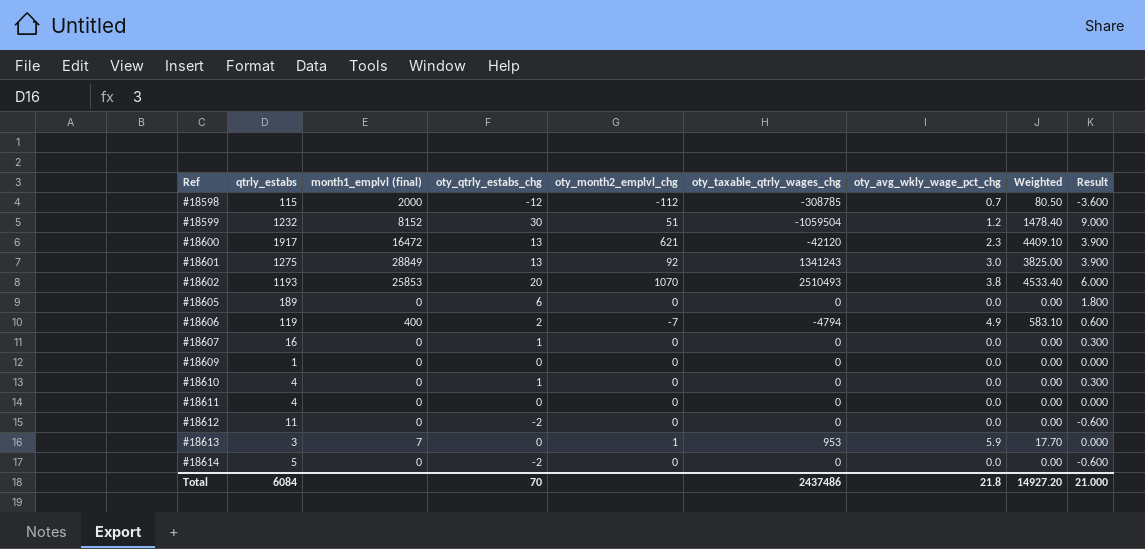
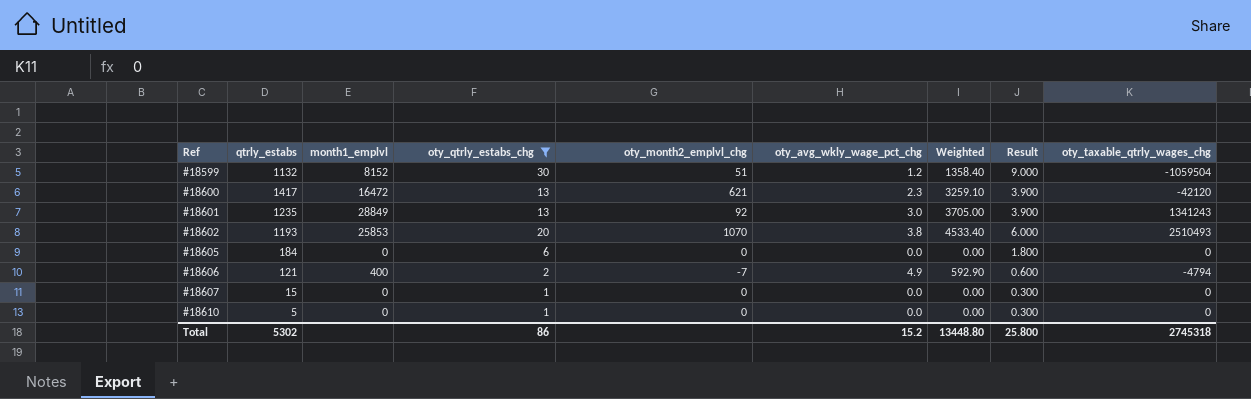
filter: none -> oty_qtrly_estabs_chg >= 1
column name: month1_emplvl (final) -> month1_emplvl
column oty_taxable_qtrly_wages_chg | position: 6 -> 9
#18599 | qtrly_estabs: 1232 -> 1132
#18599 | Weighted: 1478.40 -> 1358.40
#18600 | qtrly_estabs: 1917 -> 1417
#18600 | Weighted: 4409.10 -> 3259.10
#18601 | qtrly_estabs: 1275 -> 1235
#18601 | Weighted: 3825.00 -> 3705.00
#18605 | qtrly_estabs: 189 -> 184
#18606 | qtrly_estabs: 119 -> 121
#18606 | Weighted: 583.10 -> 592.90
#18607 | qtrly_estabs: 16 -> 15
#18610 | qtrly_estabs: 4 -> 5
Total | qtrly_estabs: 6084 -> 5302
Total | oty_qtrly_estabs_chg: 70 -> 86
Total | oty_avg_wkly_wage_pct_chg: 21.8 -> 15.2
Total | Weighted: 14927.20 -> 13448.80
Total | Result: 21.000 -> 25.800
Total | oty_taxable_qtrly_wages_chg: 2437486 -> 2745318

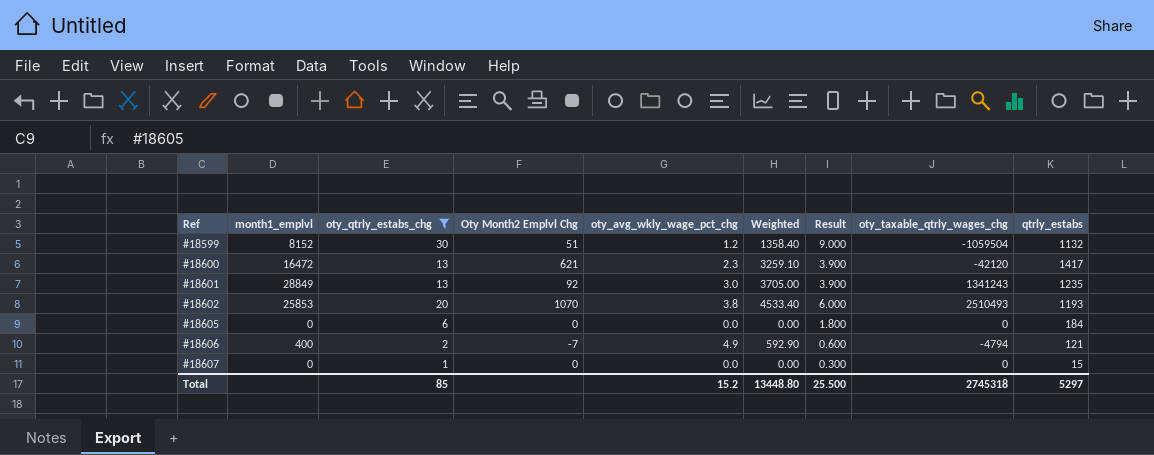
column name: oty_month2_emplvl_chg -> Oty Month2 Emplvl Chg
column qtrly_estabs | position: 2 -> 9
row #18610: 5 | 0 | 1 | 0 | 0.0 | 0.00 | 0.300 | 0 -> none
Total | oty_qtrly_estabs_chg: 86 -> 85
Total | Result: 25.800 -> 25.500
Total | qtrly_estabs: 5302 -> 5297

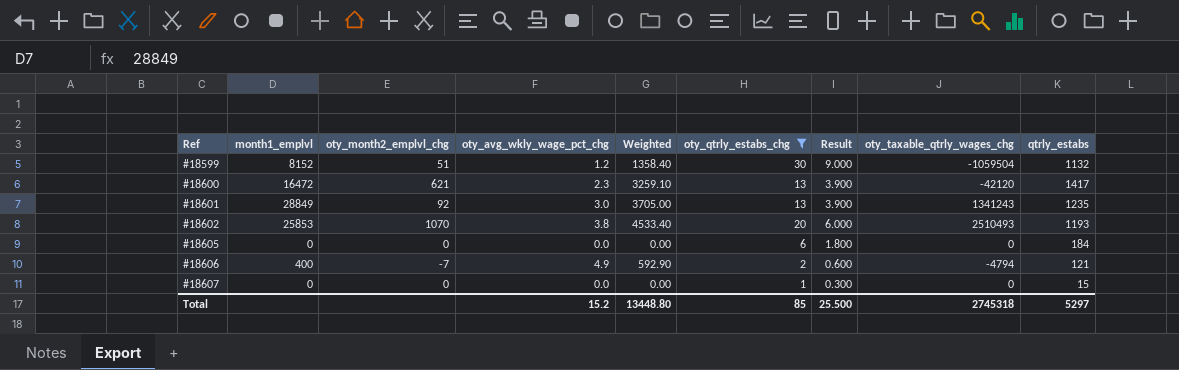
column name: Oty Month2 Emplvl Chg -> oty_month2_emplvl_chg
column oty_qtrly_estabs_chg | position: 3 -> 6

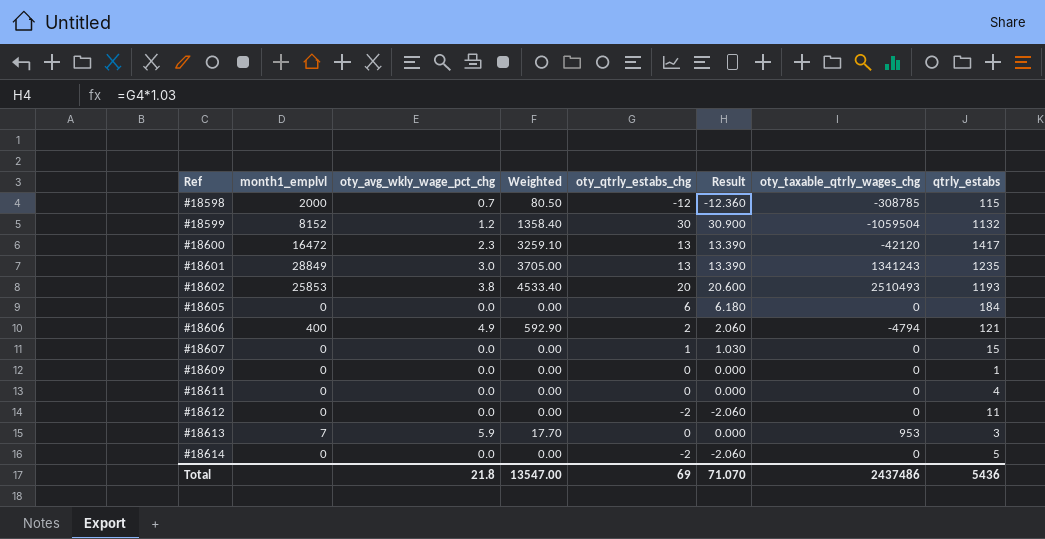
filter: oty_qtrly_estabs_chg >= 1 -> none
column oty_month2_emplvl_chg | position: 3 -> none
column Result | formula: [oty_qtrly_estabs_chg] * 0.3 -> [oty_qtrly_estabs_chg] * 1.03
Total | oty_avg_wkly_wage_pct_chg: 15.2 -> 21.8
Total | Weighted: 13448.80 -> 13547.00
Total | oty_qtrly_estabs_chg: 85 -> 69
Total | Result: 25.500 -> 71.070
Total | oty_taxable_qtrly_wages_chg: 2745318 -> 2437486
Total | qtrly_estabs: 5297 -> 5436

